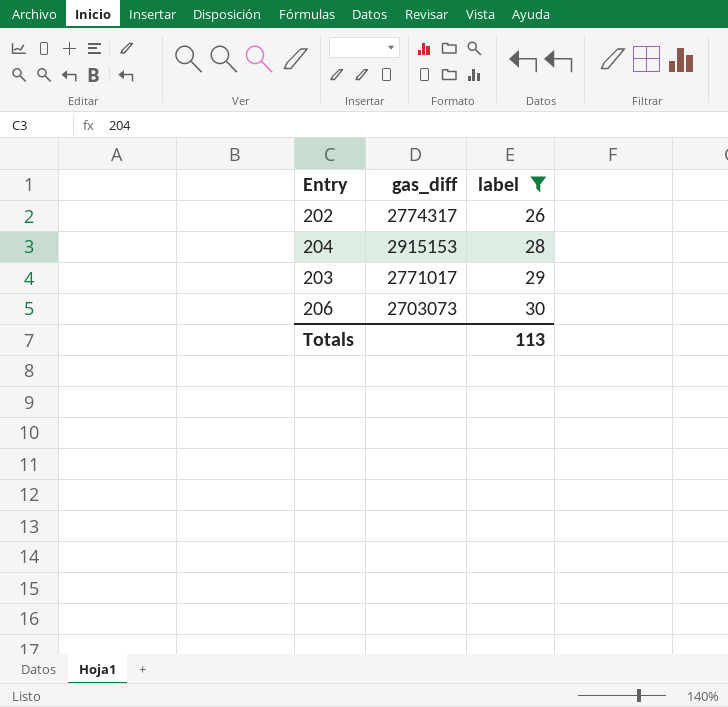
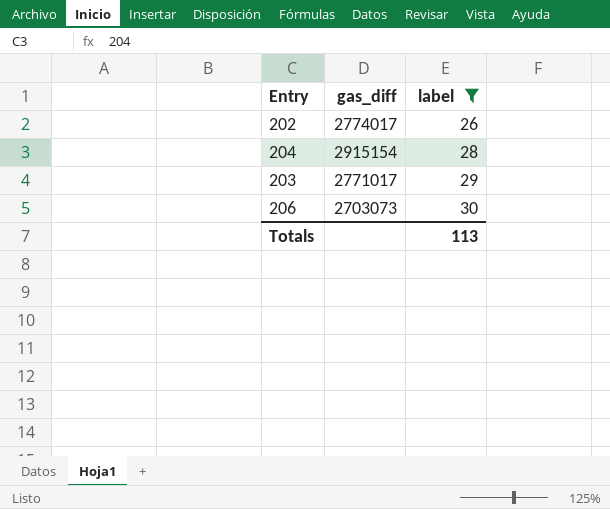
202 | gas_diff: 2774317 -> 2774017
204 | gas_diff: 2915153 -> 2915154

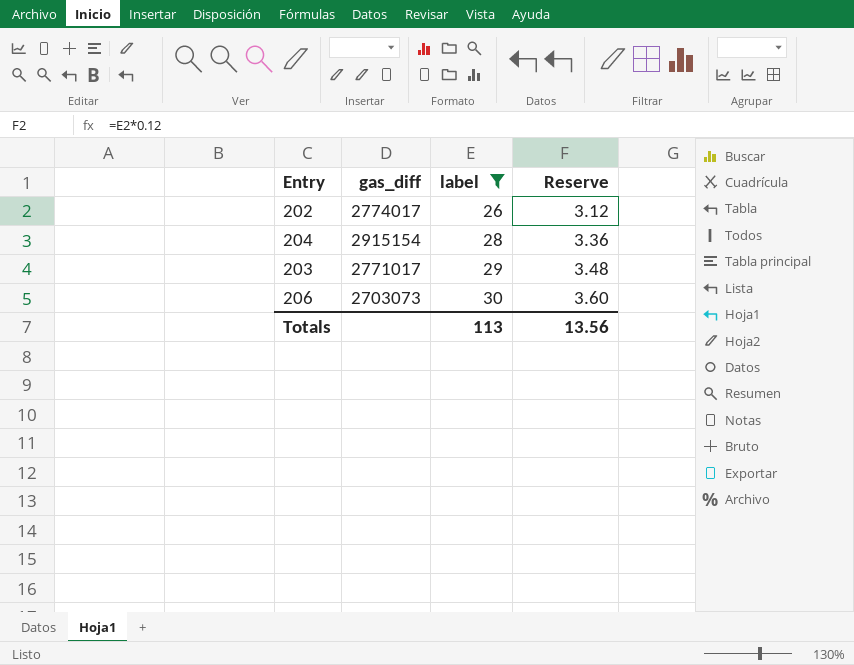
column Reserve | formula: none -> [label] * 0.12

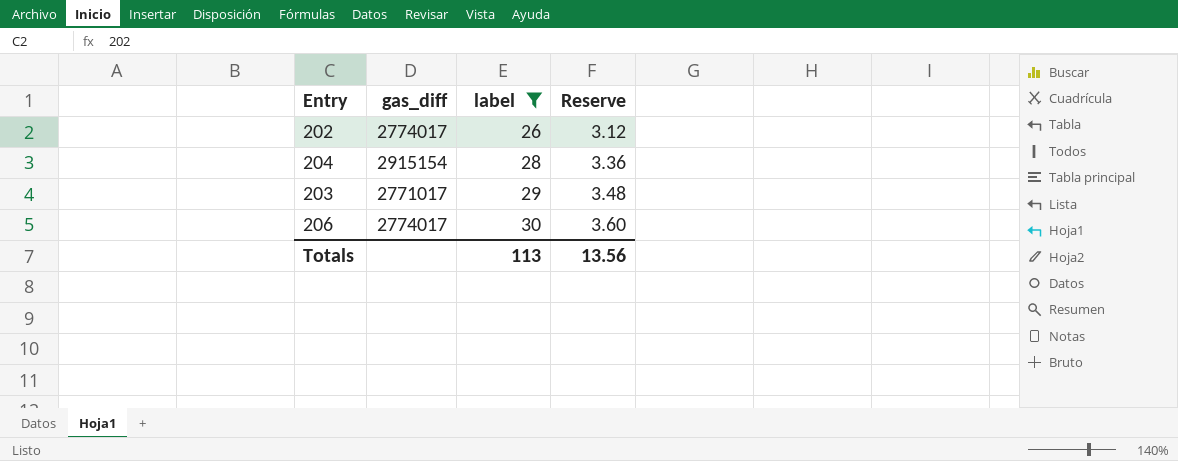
206 | gas_diff: 2703073 -> 2774017

